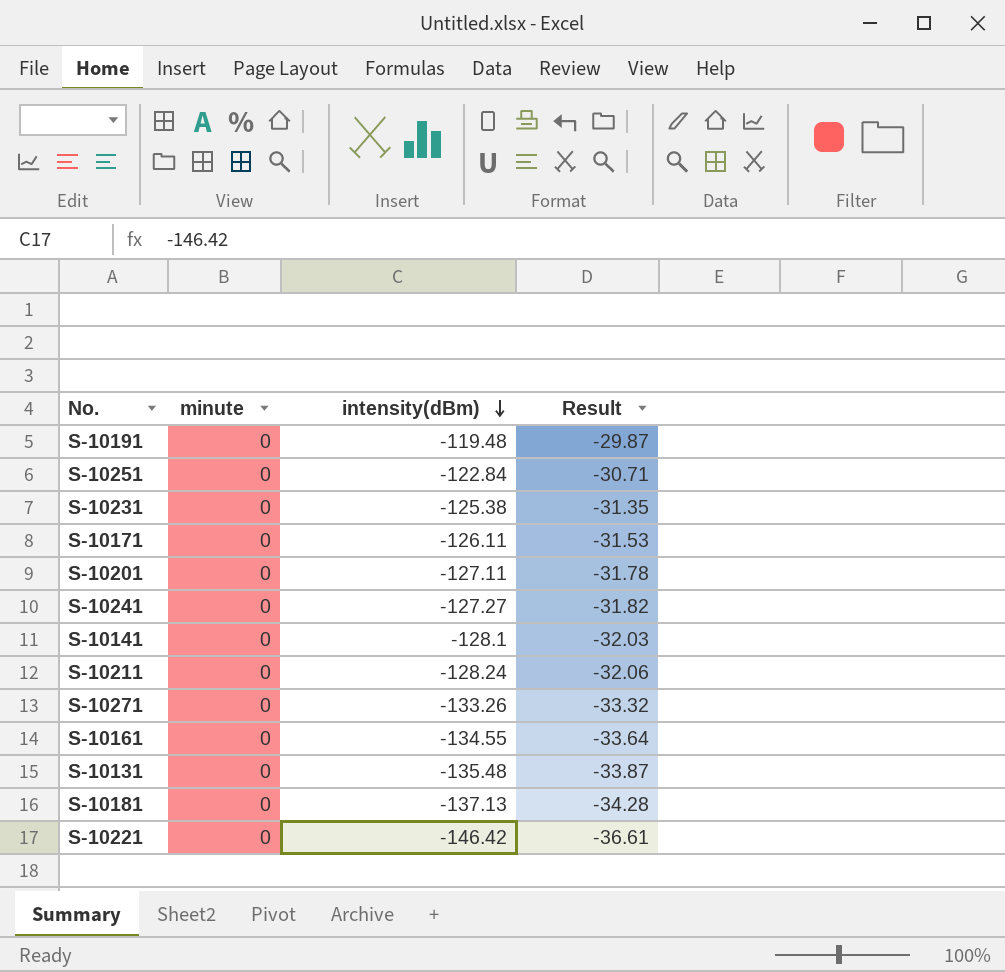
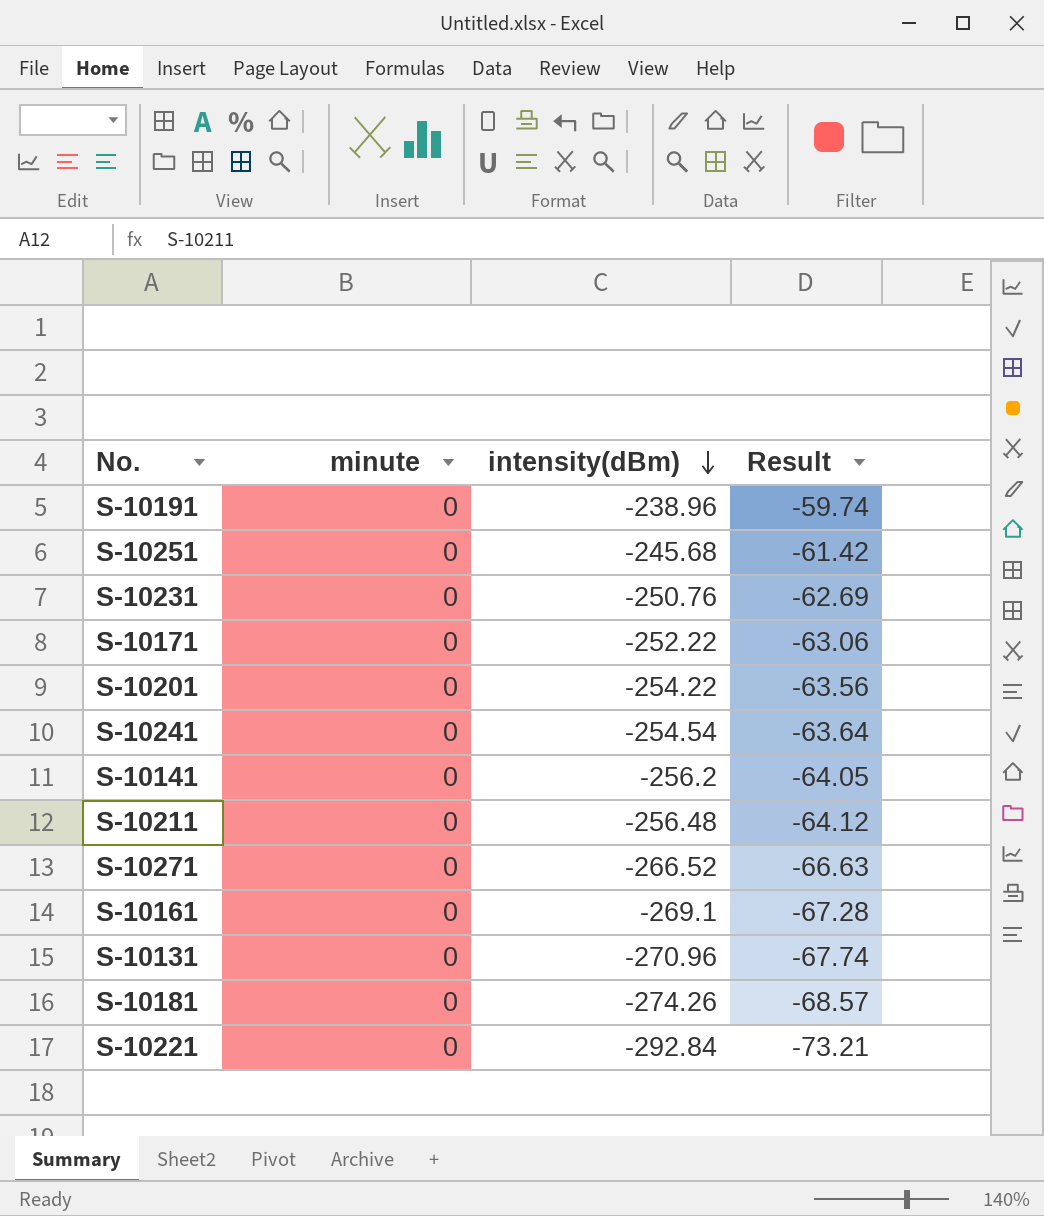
S-10191 | intensity(dBm): -119.48 -> -238.96
S-10191 | Result: -29.87 -> -59.74
S-10251 | intensity(dBm): -122.84 -> -245.68
S-10251 | Result: -30.71 -> -61.42
S-10231 | intensity(dBm): -125.38 -> -250.76
S-10231 | Result: -31.35 -> -62.69
S-10171 | intensity(dBm): -126.11 -> -252.22
S-10171 | Result: -31.53 -> -63.06
S-10201 | intensity(dBm): -127.11 -> -254.22
S-10201 | Result: -31.78 -> -63.56
S-10241 | intensity(dBm): -127.27 -> -254.54
S-10241 | Result: -31.82 -> -63.64
S-10141 | intensity(dBm): -128.1 -> -256.2
S-10141 | Result: -32.03 -> -64.05
S-10211 | intensity(dBm): -128.24 -> -256.48
S-10211 | Result: -32.06 -> -64.12
S-10271 | intensity(dBm): -133.26 -> -266.52
S-10271 | Result: -33.32 -> -66.63
S-10161 | intensity(dBm): -134.55 -> -269.1
S-10161 | Result: -33.64 -> -67.28
S-10131 | intensity(dBm): -135.48 -> -270.96
S-10131 | Result: -33.87 -> -67.74
S-10181 | intensity(dBm): -137.13 -> -274.26
S-10181 | Result: -34.28 -> -68.57
S-10221 | intensity(dBm): -146.42 -> -292.84
S-10221 | Result: -36.61 -> -73.21

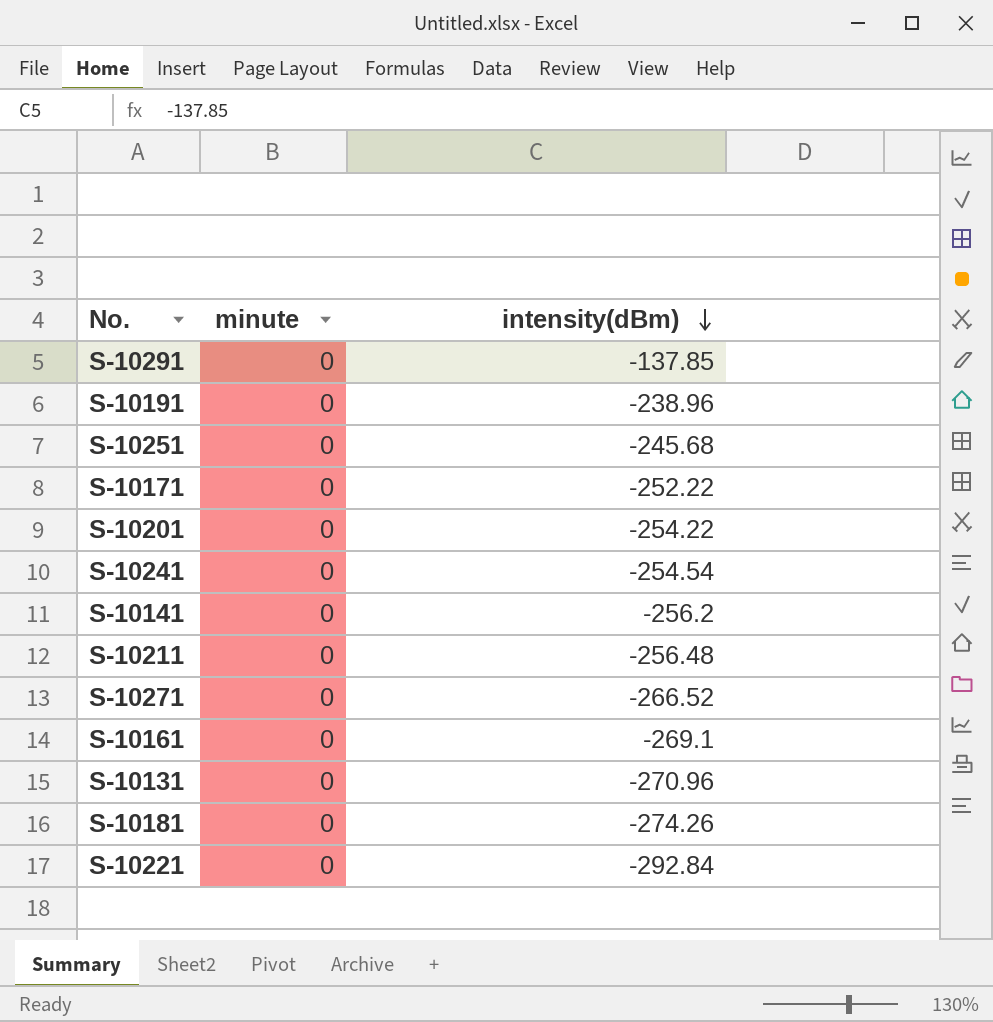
column Result | formula: [intensity(dBm)] * 0.25 -> none
row S-10231: 0 | -250.76 | -62.69 -> none
row S-10291: none -> 0 | -137.85

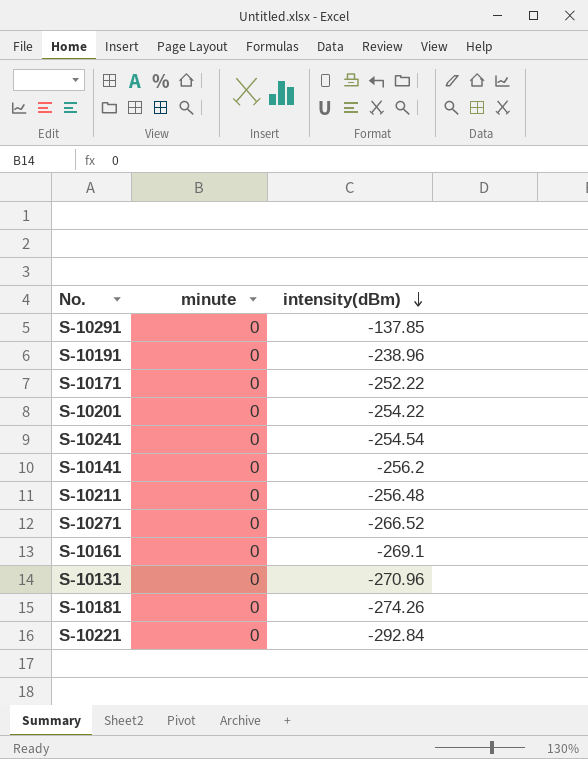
row S-10251: 0 | -245.68 -> none

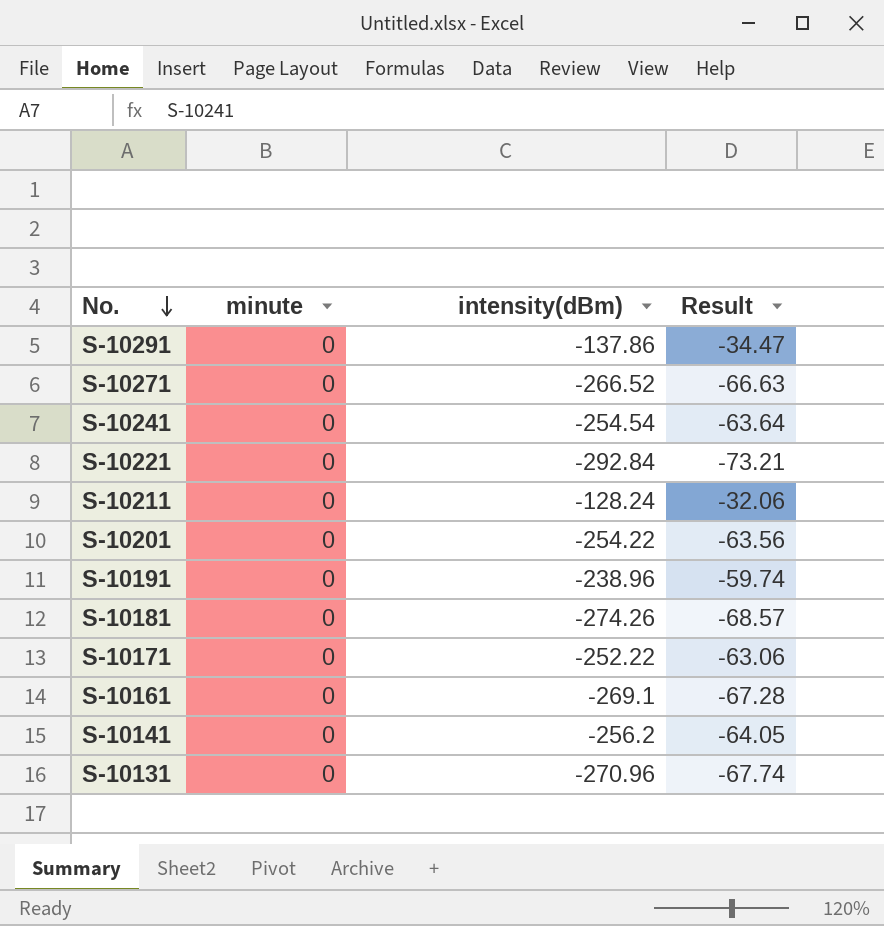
row order: intensity(dBm) descending -> No. descending
column Result | formula: none -> [intensity(dBm)] * 0.25
S-10291 | intensity(dBm): -137.85 -> -137.86
S-10211 | intensity(dBm): -256.48 -> -128.24

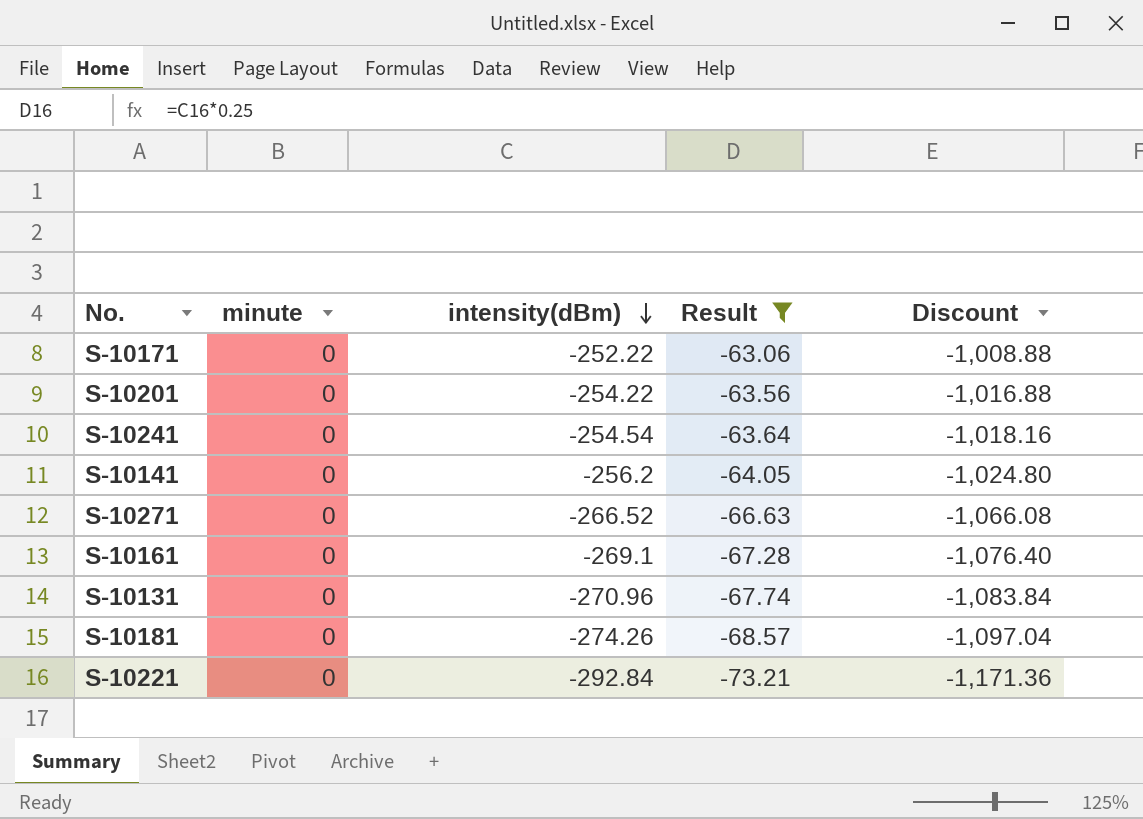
filter: none -> Result <= -63.06
row order: No. descending -> intensity(dBm) descending
column Discount | formula: none -> [intensity(dBm)] * 4

